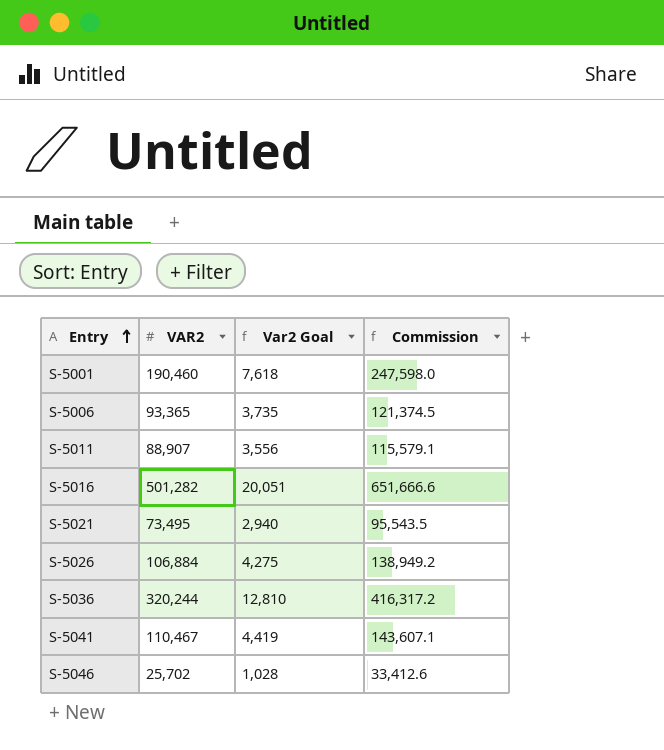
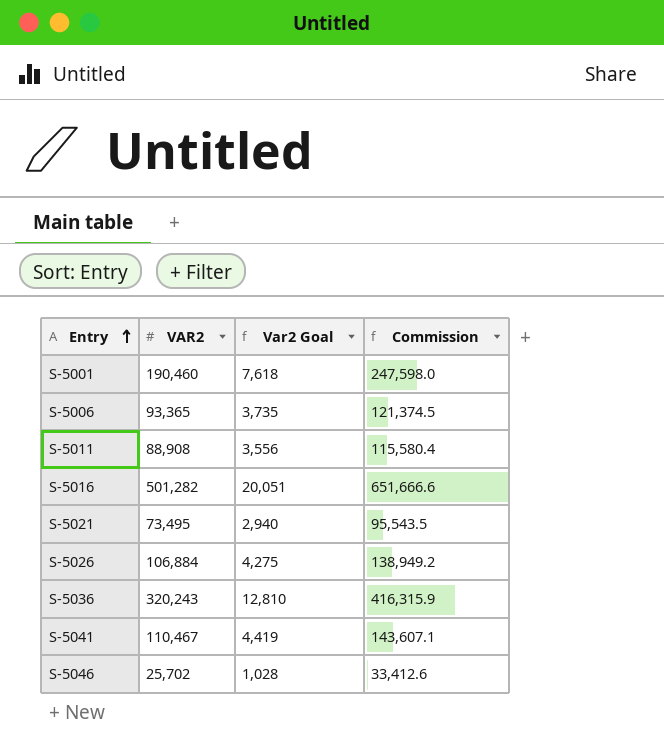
S-5011 | VAR2: 88,907 -> 88,908
S-5011 | Commission: 115,579.1 -> 115,580.4
S-5036 | VAR2: 320,244 -> 320,243
S-5036 | Commission: 416,317.2 -> 416,315.9

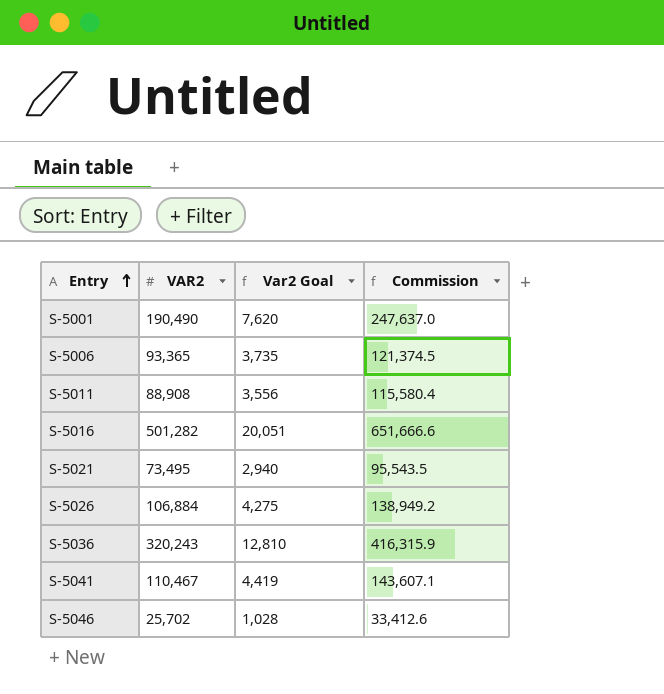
S-5001 | VAR2: 190,460 -> 190,490
S-5001 | Var2 Goal: 7,618 -> 7,620
S-5001 | Commission: 247,598.0 -> 247,637.0

